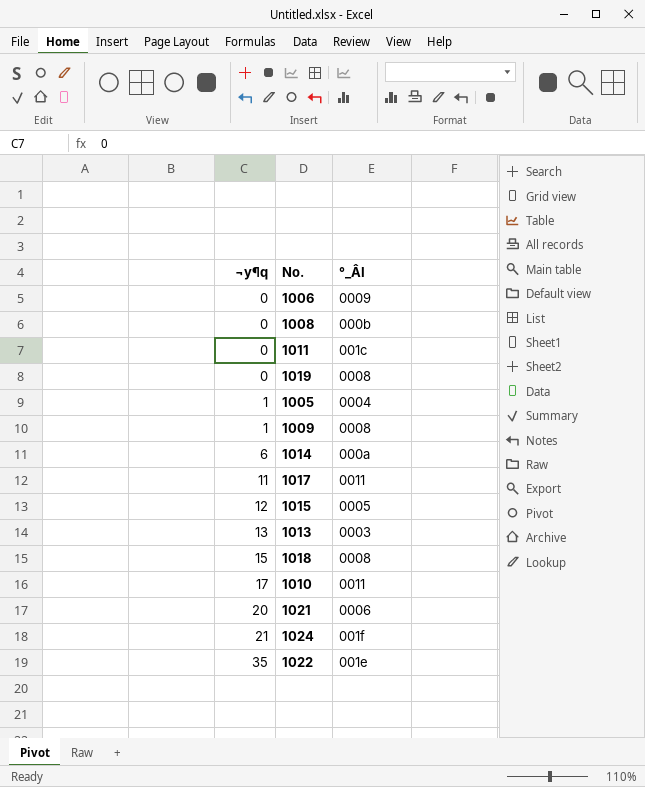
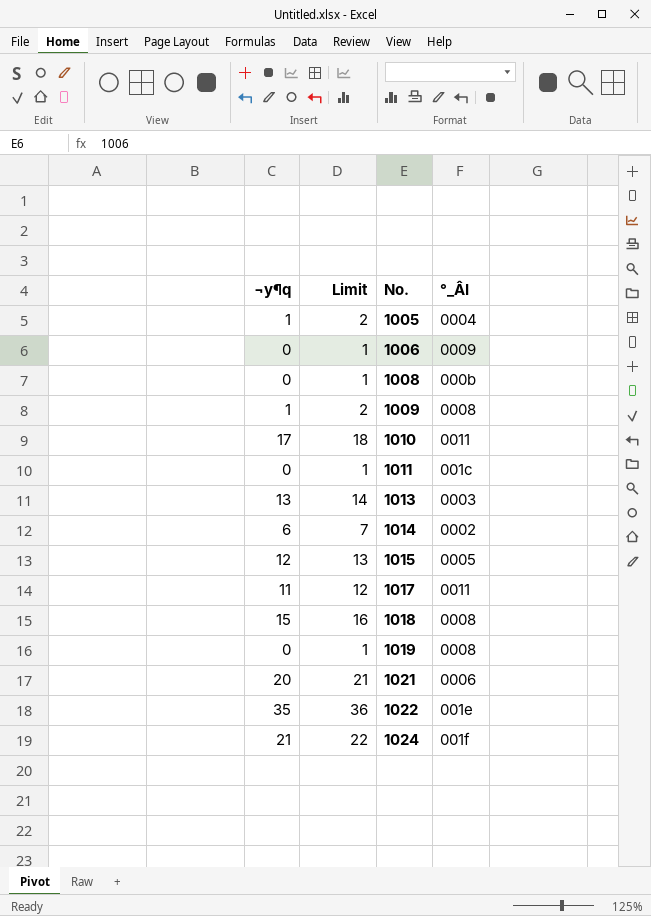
row order: ¬y¶q ascending -> No. ascending
column Limit | formula: none -> [¬y¶q] + 1
1014 | °_ÂI: 000a -> 0002

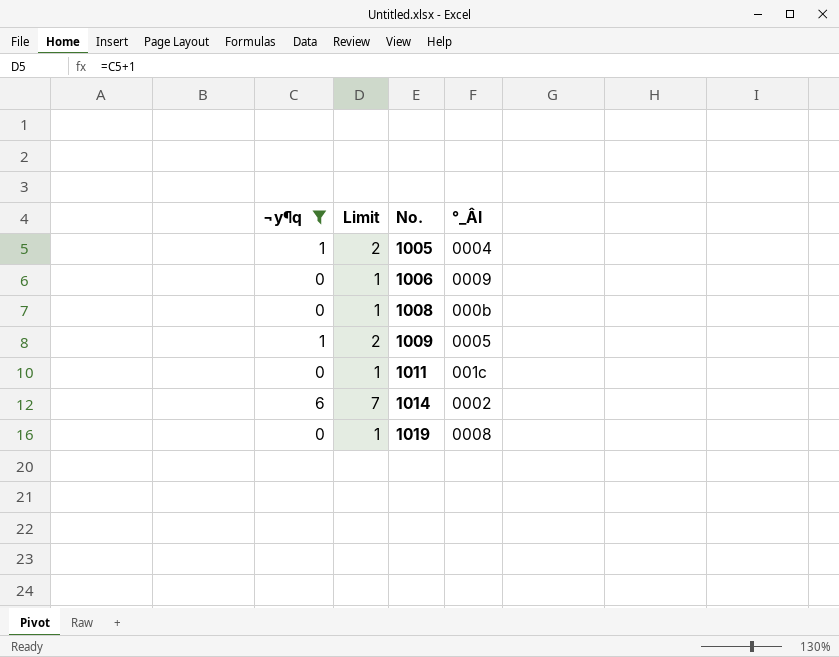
filter: none -> ¬y¶q <= 6
1009 | °_ÂI: 0008 -> 0005

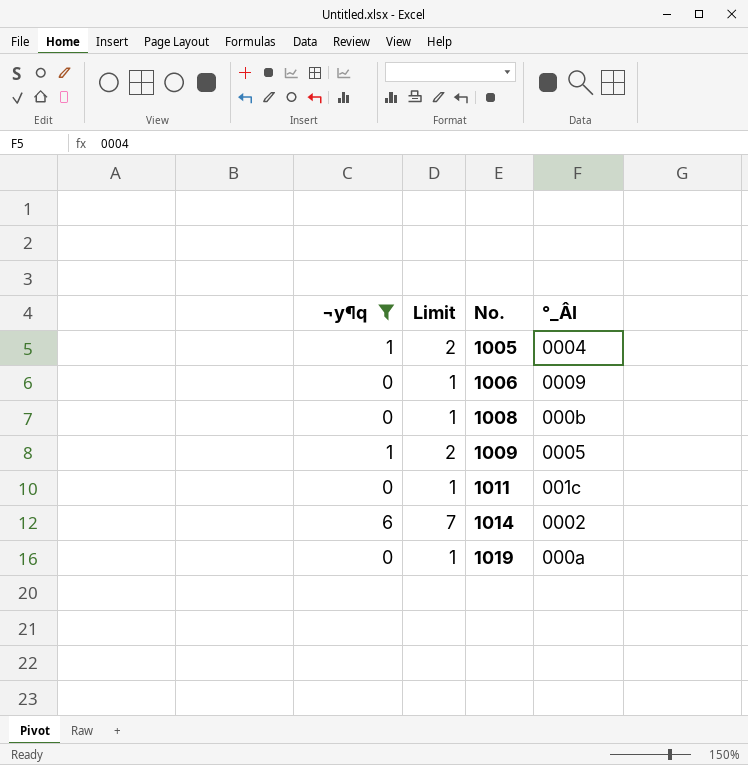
1019 | °_ÂI: 0008 -> 000a

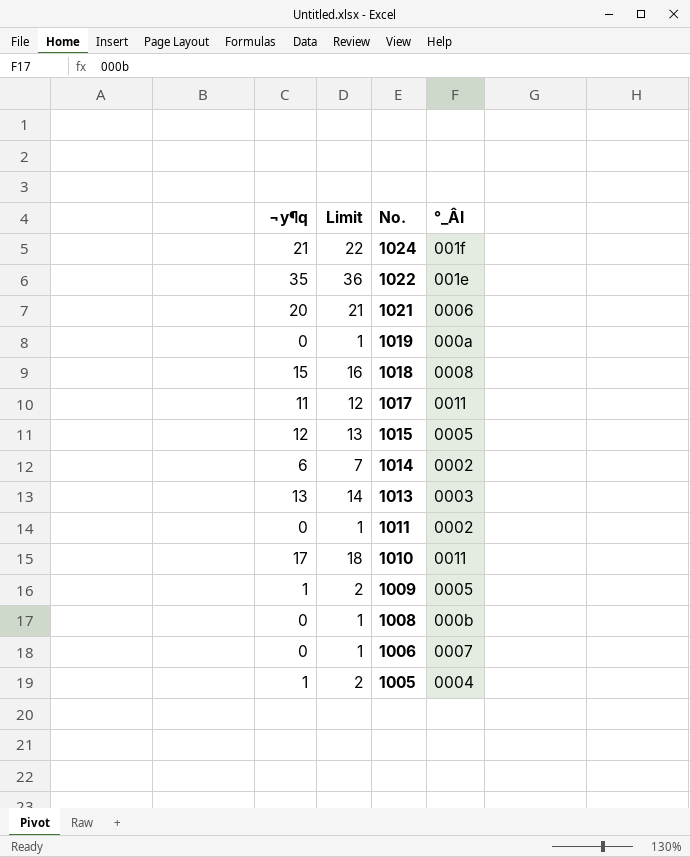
filter: ¬y¶q <= 6 -> none
row order: No. ascending -> No. descending
1011 | °_ÂI: 001c -> 0002
1006 | °_ÂI: 0009 -> 0007

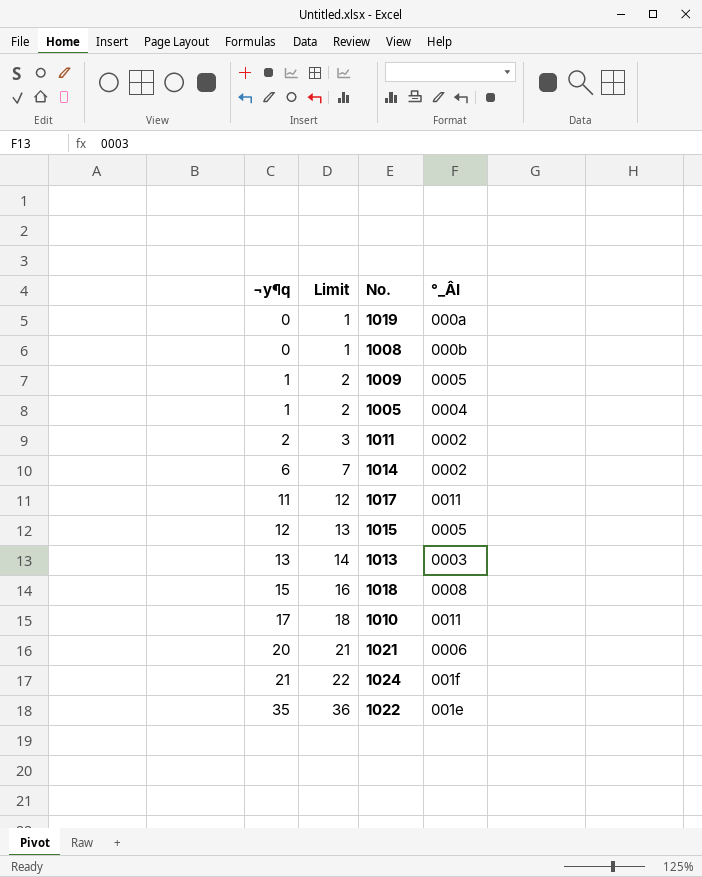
row order: No. descending -> ¬y¶q ascending
row 1006: 0 | 1 | 0007 -> none
1011 | ¬y¶q: 0 -> 2
1011 | Limit: 1 -> 3

